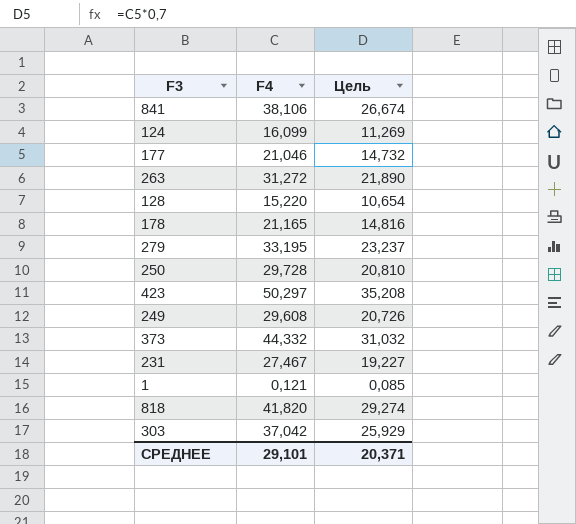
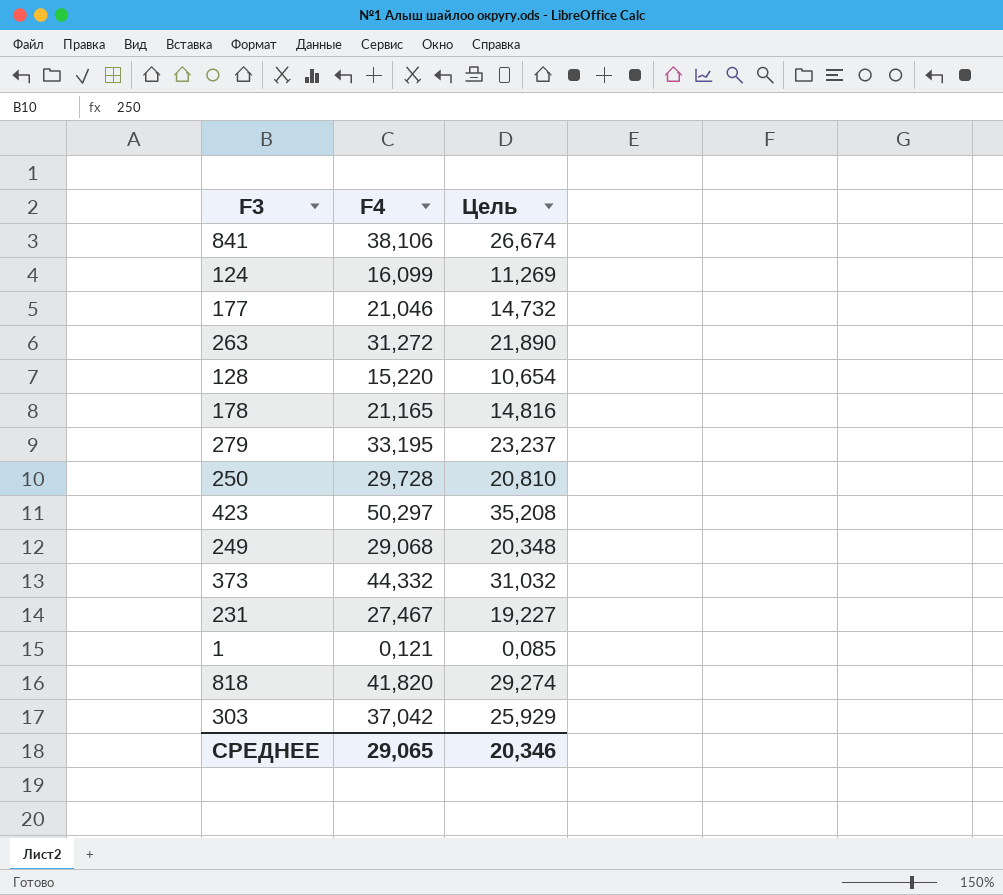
249 | F4: 29,608 -> 29,068
249 | Цель: 20,726 -> 20,348
СРЕДНЕЕ | F4: 29,101 -> 29,065
СРЕДНЕЕ | Цель: 20,371 -> 20,346

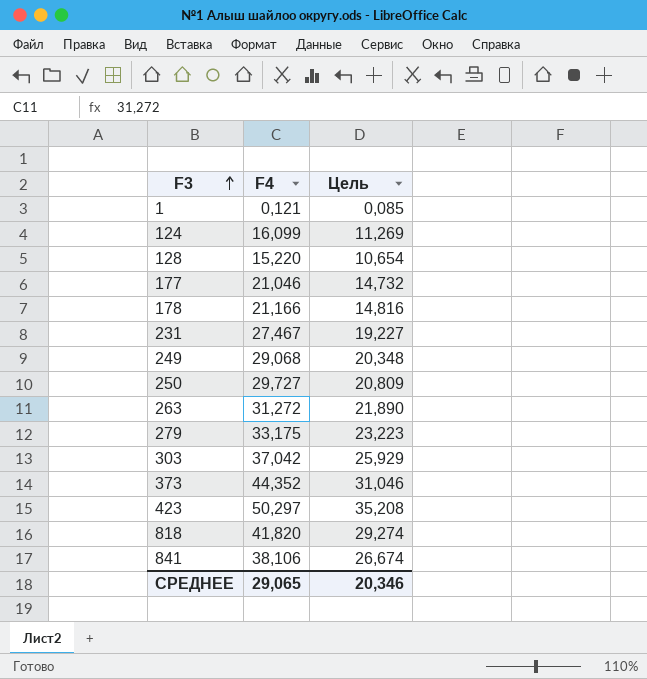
row order: none -> F3 ascending
178 | F4: 21,165 -> 21,166
250 | F4: 29,728 -> 29,727
250 | Цель: 20,810 -> 20,809
279 | F4: 33,195 -> 33,175
279 | Цель: 23,237 -> 23,223
373 | F4: 44,332 -> 44,352
373 | Цель: 31,032 -> 31,046

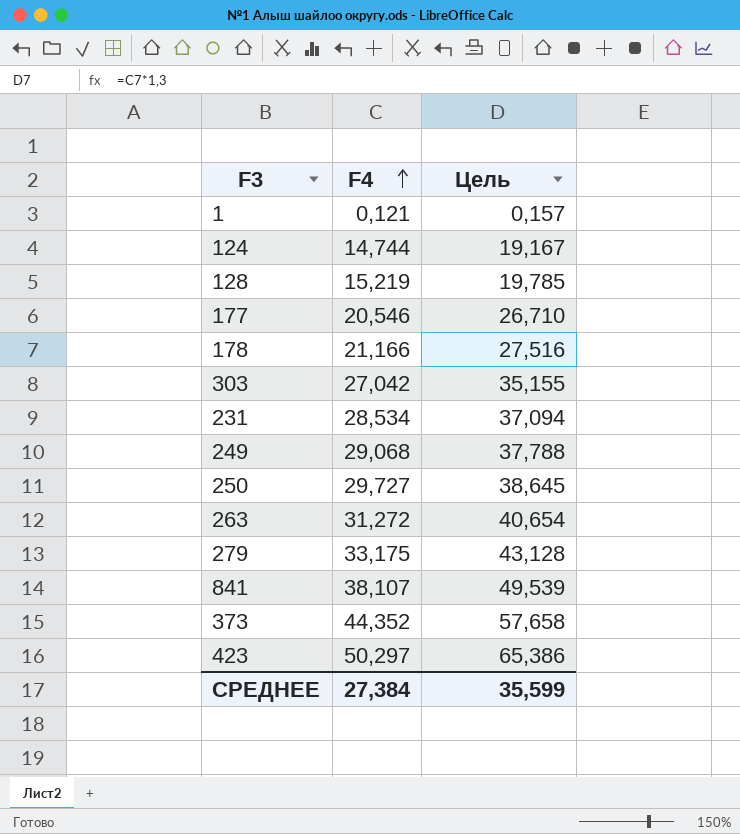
row order: F3 ascending -> F4 ascending
column Цель | formula: [F4] * 0,7 -> [F4] * 1,3
row 818: 41,820 | 29,274 -> none
124 | F4: 16,099 -> 14,744
128 | F4: 15,220 -> 15,219
177 | F4: 21,046 -> 20,546
303 | F4: 37,042 -> 27,042
231 | F4: 27,467 -> 28,534
841 | F4: 38,106 -> 38,107
СРЕДНЕЕ | F4: 29,065 -> 27,384
СРЕДНЕЕ | Цель: 20,346 -> 35,599

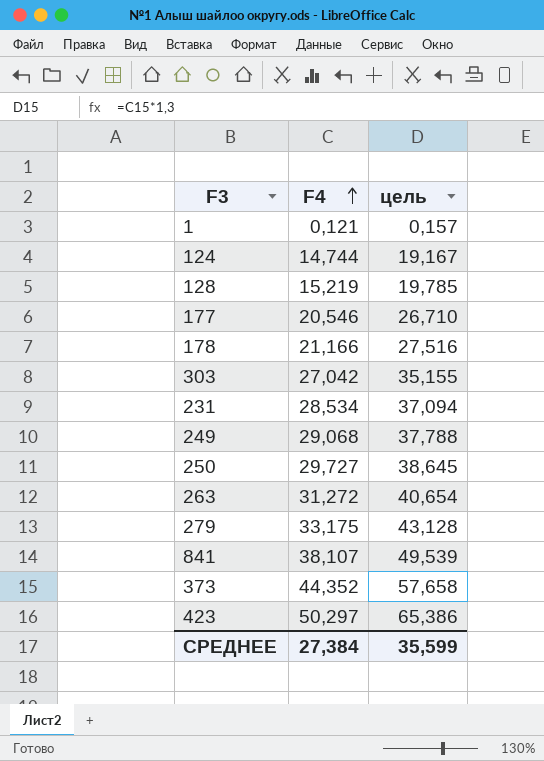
column name: Цель -> цель

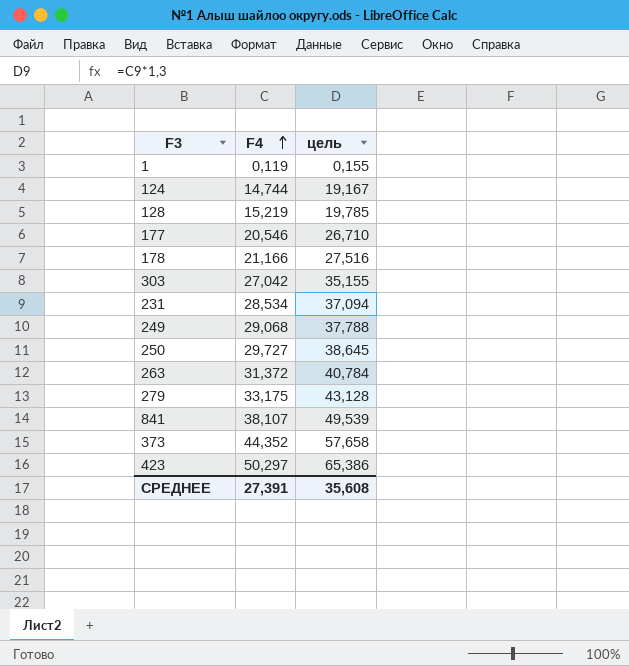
1 | F4: 0,121 -> 0,119
1 | цель: 0,157 -> 0,155
263 | F4: 31,272 -> 31,372
263 | цель: 40,654 -> 40,784
СРЕДНЕЕ | F4: 27,384 -> 27,391
СРЕДНЕЕ | цель: 35,599 -> 35,608

